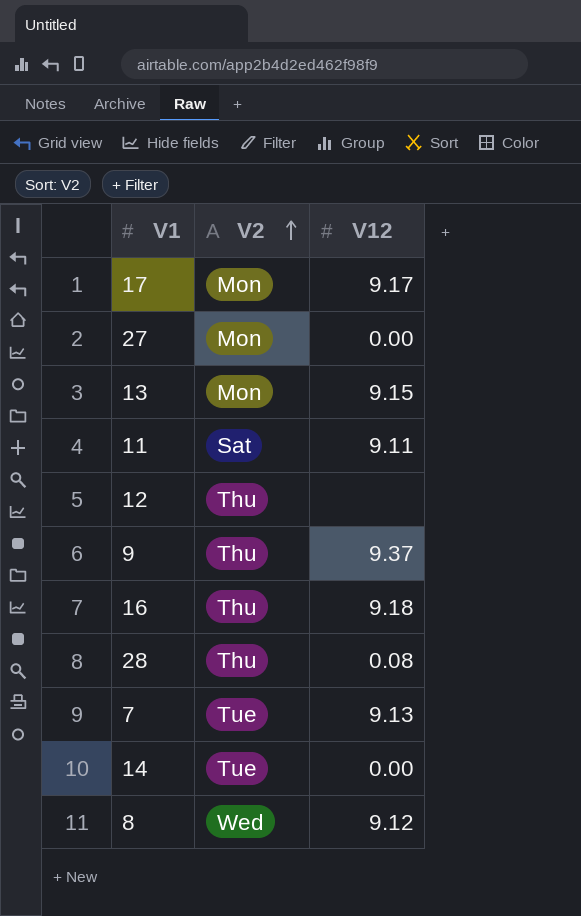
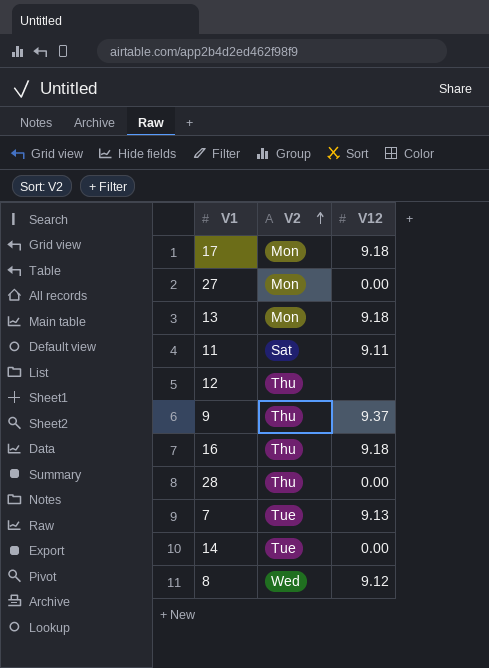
17 | V12: 9.17 -> 9.18
13 | V12: 9.15 -> 9.18
28 | V12: 0.08 -> 0.00

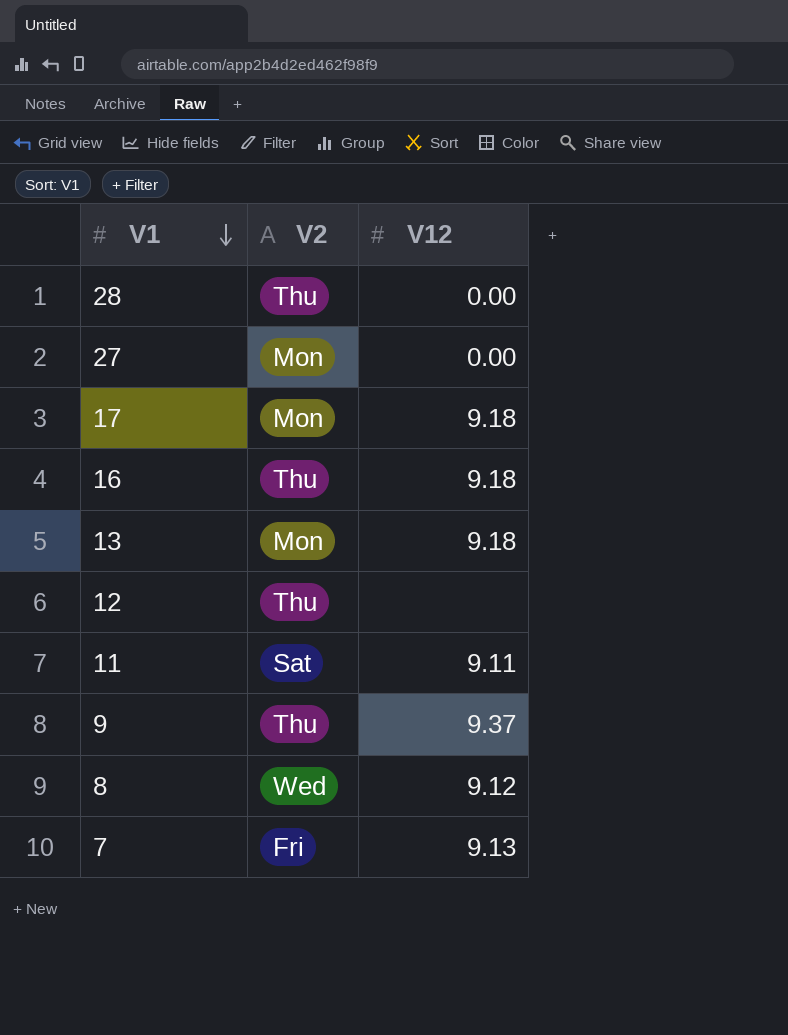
row order: V2 ascending -> V1 descending
row 14: Tue | 0.00 -> none
7 | V2: Tue -> Fri

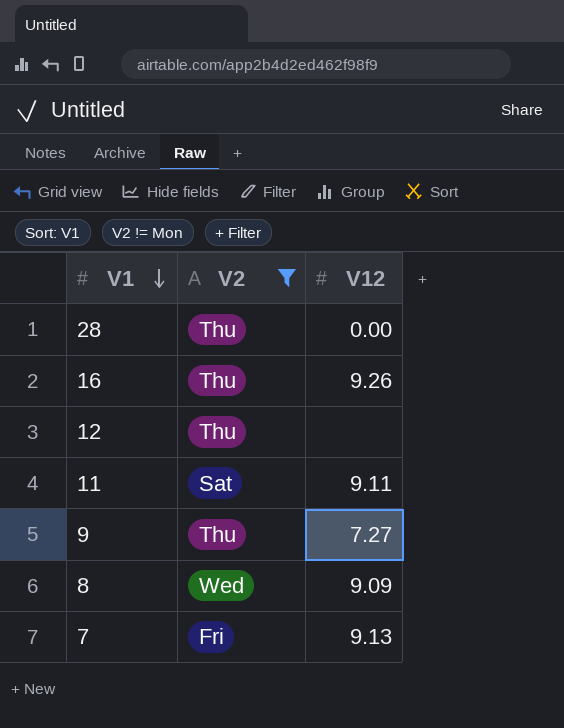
filter: none -> V2 != Mon
16 | V12: 9.18 -> 9.26
9 | V12: 9.37 -> 7.27
8 | V12: 9.12 -> 9.09

